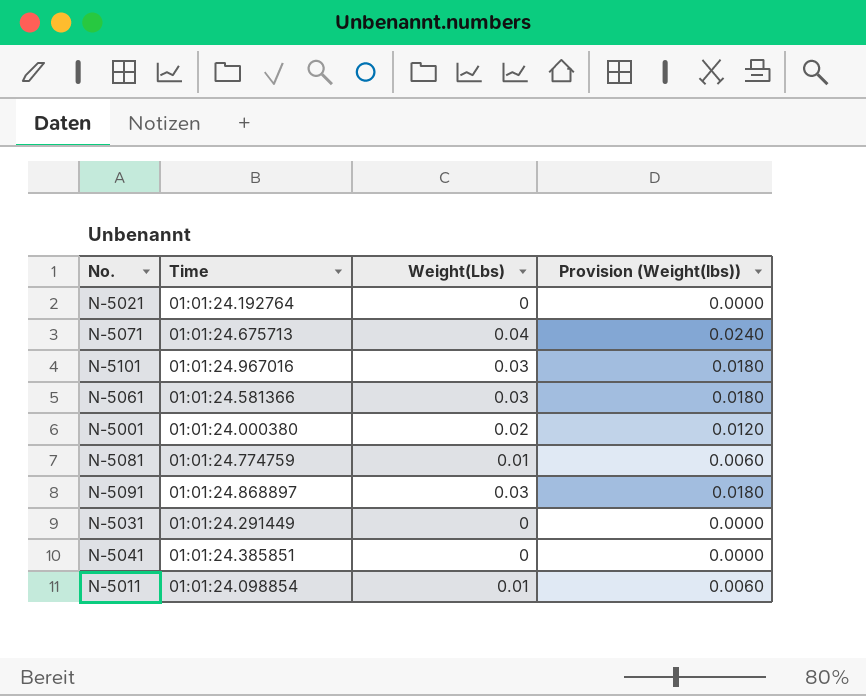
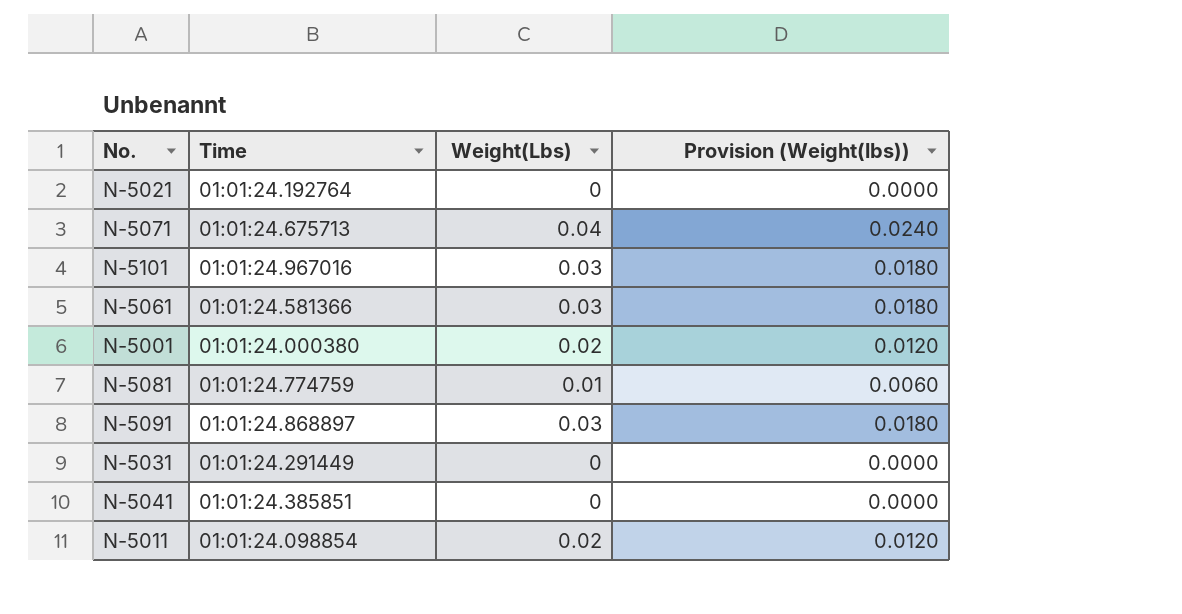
N-5011 | Weight(Lbs): 0.01 -> 0.02
N-5011 | Provision (Weight(lbs)): 0.0060 -> 0.0120

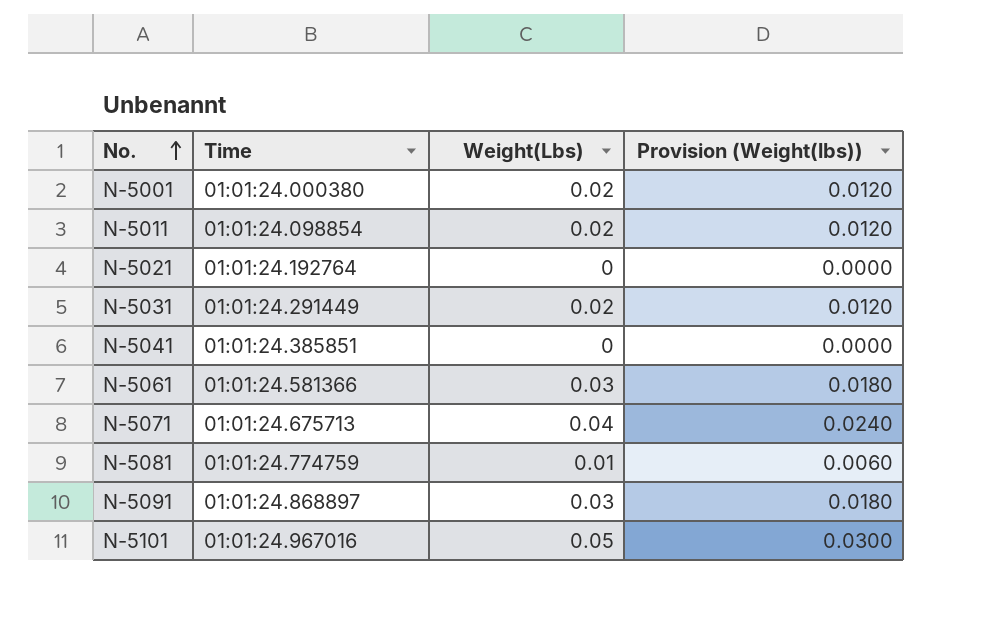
row order: none -> No. ascending
N-5031 | Weight(Lbs): 0 -> 0.02
N-5031 | Provision (Weight(lbs)): 0.0000 -> 0.0120
N-5101 | Weight(Lbs): 0.03 -> 0.05
N-5101 | Provision (Weight(lbs)): 0.0180 -> 0.0300

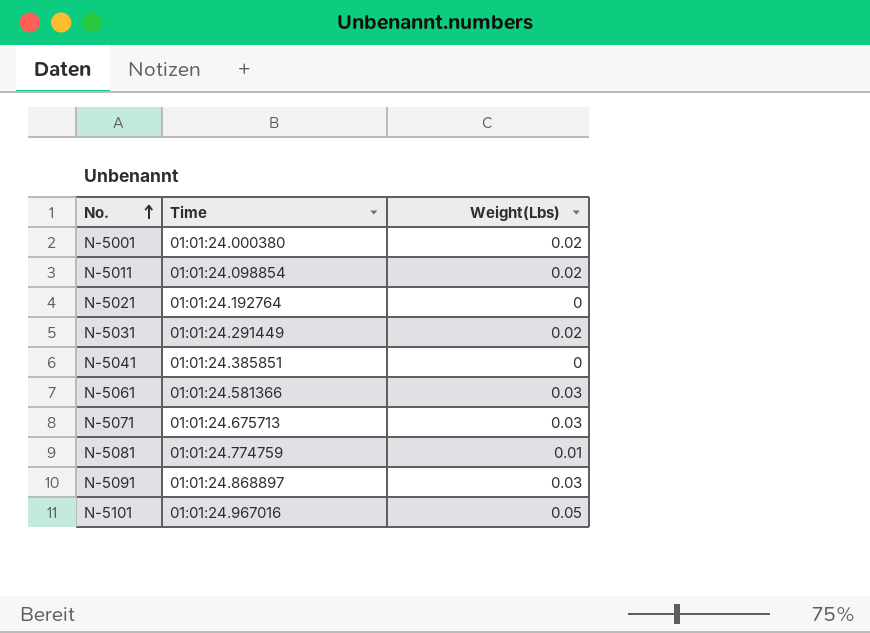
column Provision (Weight(lbs)) | formula: [Weight(Lbs)] * 0.6 -> none
N-5071 | Weight(Lbs): 0.04 -> 0.03

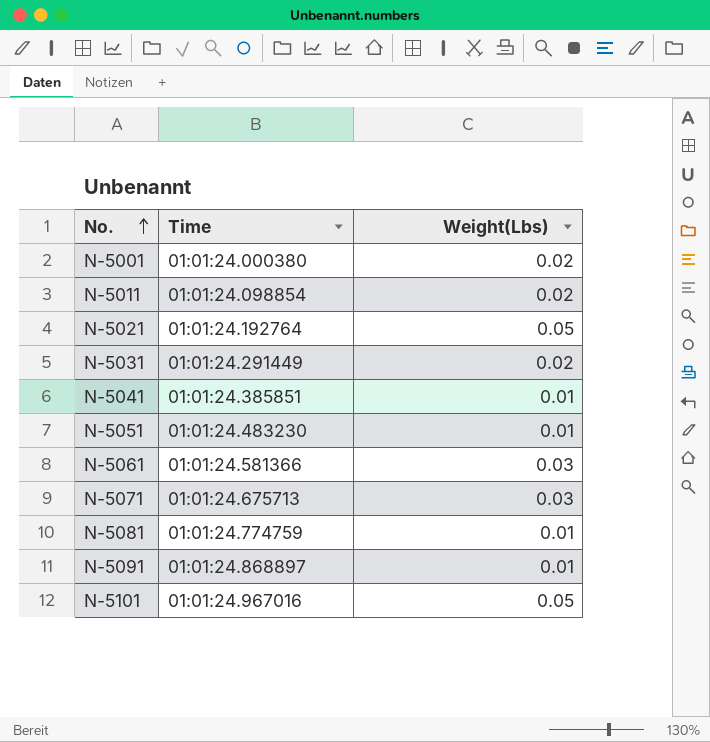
N-5021 | Weight(Lbs): 0 -> 0.05
N-5041 | Weight(Lbs): 0 -> 0.01
row N-5051: none -> 01:01:24.483230 | 0.01
N-5091 | Weight(Lbs): 0.03 -> 0.01

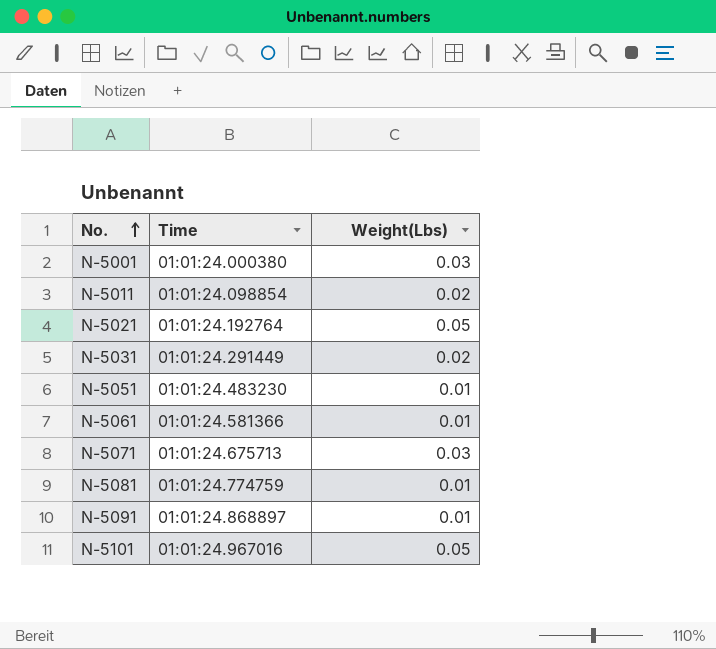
row N-5041: 01:01:24.385851 | 0.01 -> none
N-5001 | Weight(Lbs): 0.02 -> 0.03
N-5061 | Weight(Lbs): 0.03 -> 0.01

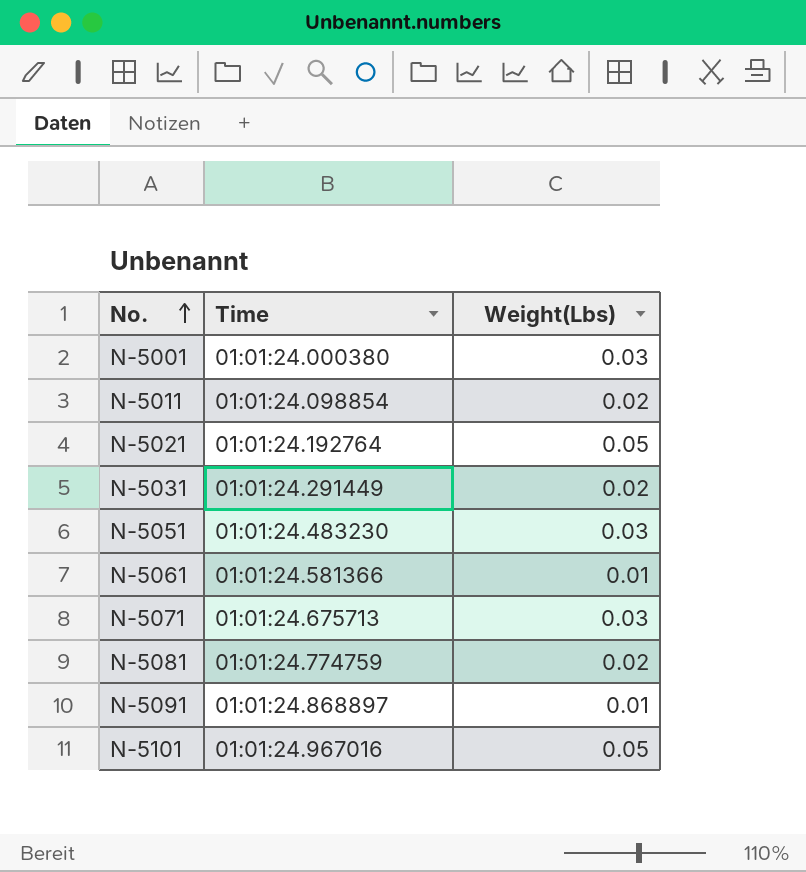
N-5051 | Weight(Lbs): 0.01 -> 0.03
N-5081 | Weight(Lbs): 0.01 -> 0.02

